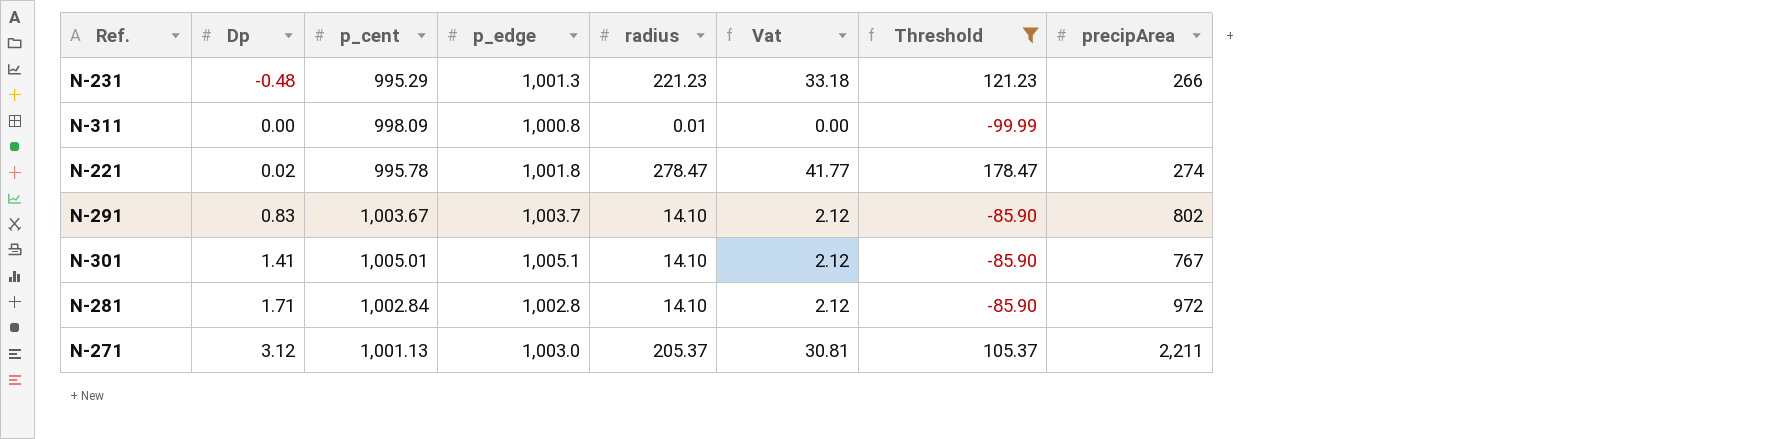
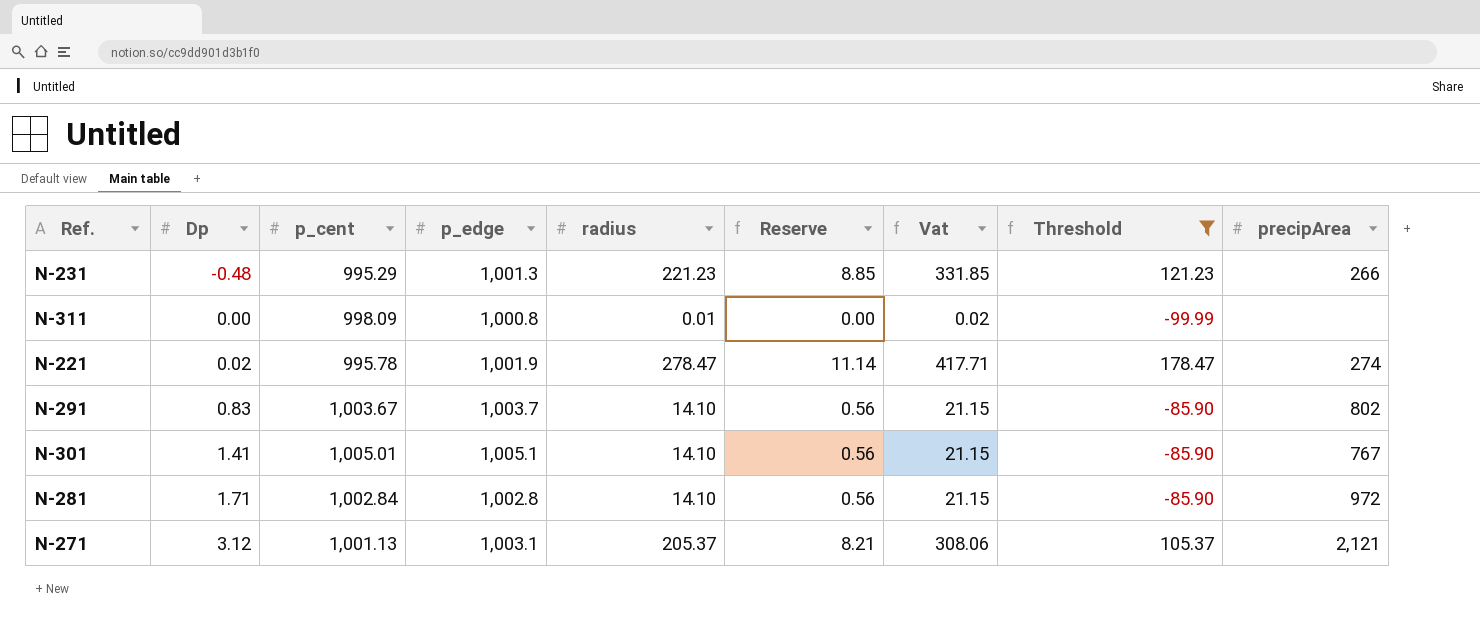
column Reserve | formula: none -> [radius] * 0.04
column Vat | formula: [radius] * 0.15 -> [radius] * 1.5
N-221 | p_edge: 1,001.8 -> 1,001.9
N-271 | p_edge: 1,003.0 -> 1,003.1
N-271 | precipArea: 2,211 -> 2,121

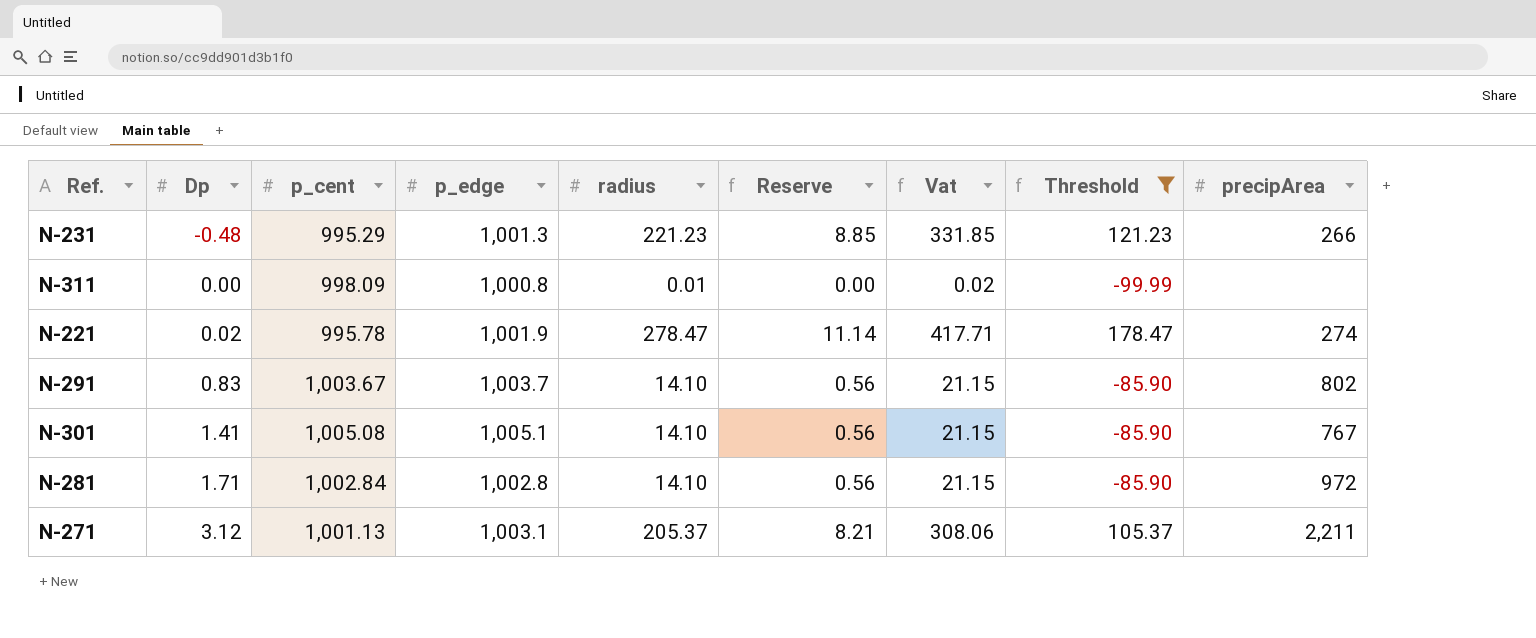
N-301 | p_cent: 1,005.01 -> 1,005.08
N-271 | precipArea: 2,121 -> 2,211

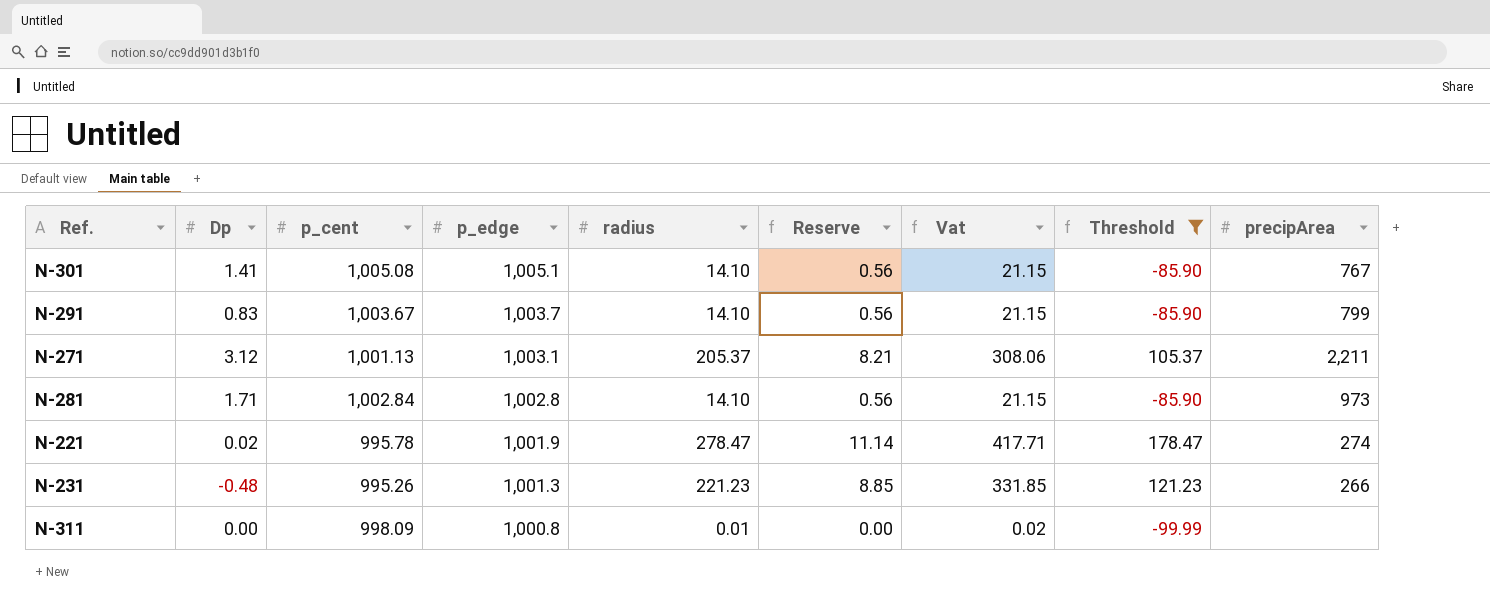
row order: Dp ascending -> p_edge descending
N-291 | precipArea: 802 -> 799
N-281 | precipArea: 972 -> 973
N-231 | p_cent: 995.29 -> 995.26

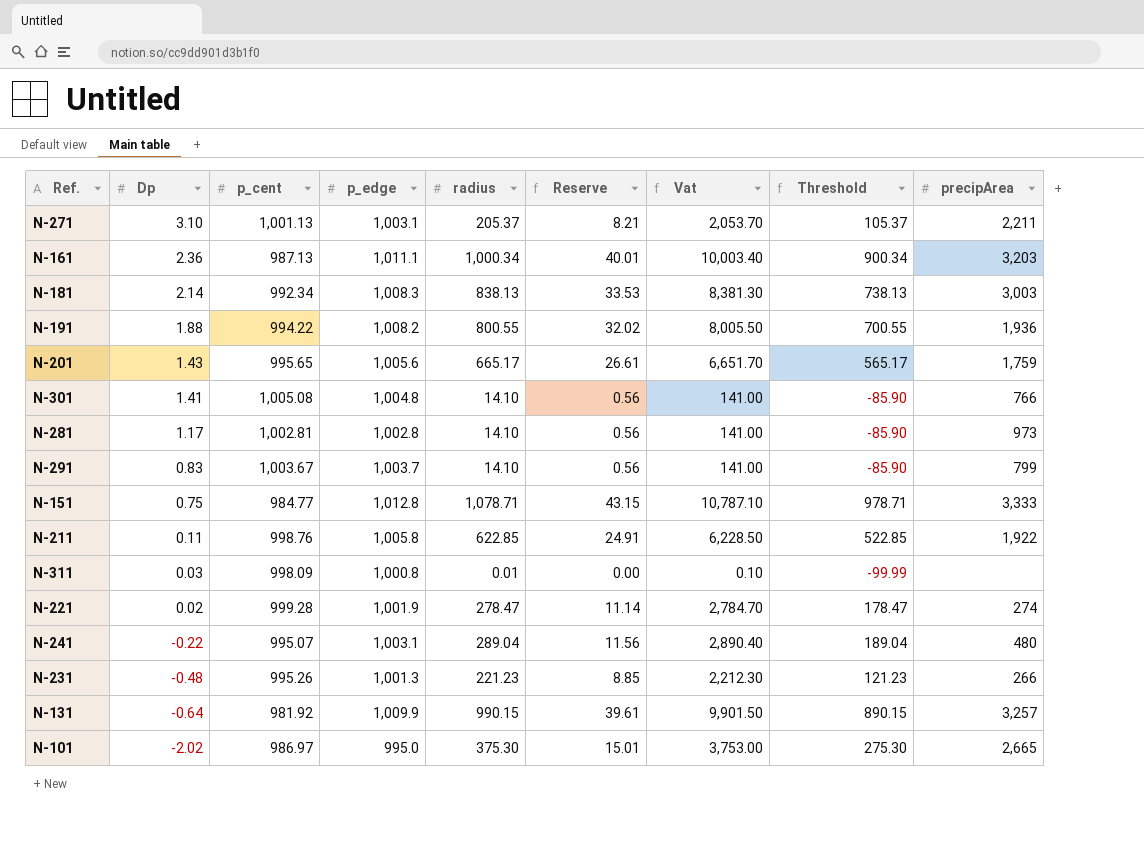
filter: Threshold <= 178.47 -> none
row order: p_edge descending -> Dp descending
column Vat | formula: [radius] * 1.5 -> [radius] * 10
N-271 | Dp: 3.12 -> 3.10
N-301 | p_edge: 1,005.1 -> 1,004.8
N-301 | precipArea: 767 -> 766
N-281 | Dp: 1.71 -> 1.17
N-281 | p_cent: 1,002.84 -> 1,002.81
N-311 | Dp: 0.00 -> 0.03
N-221 | p_cent: 995.78 -> 999.28

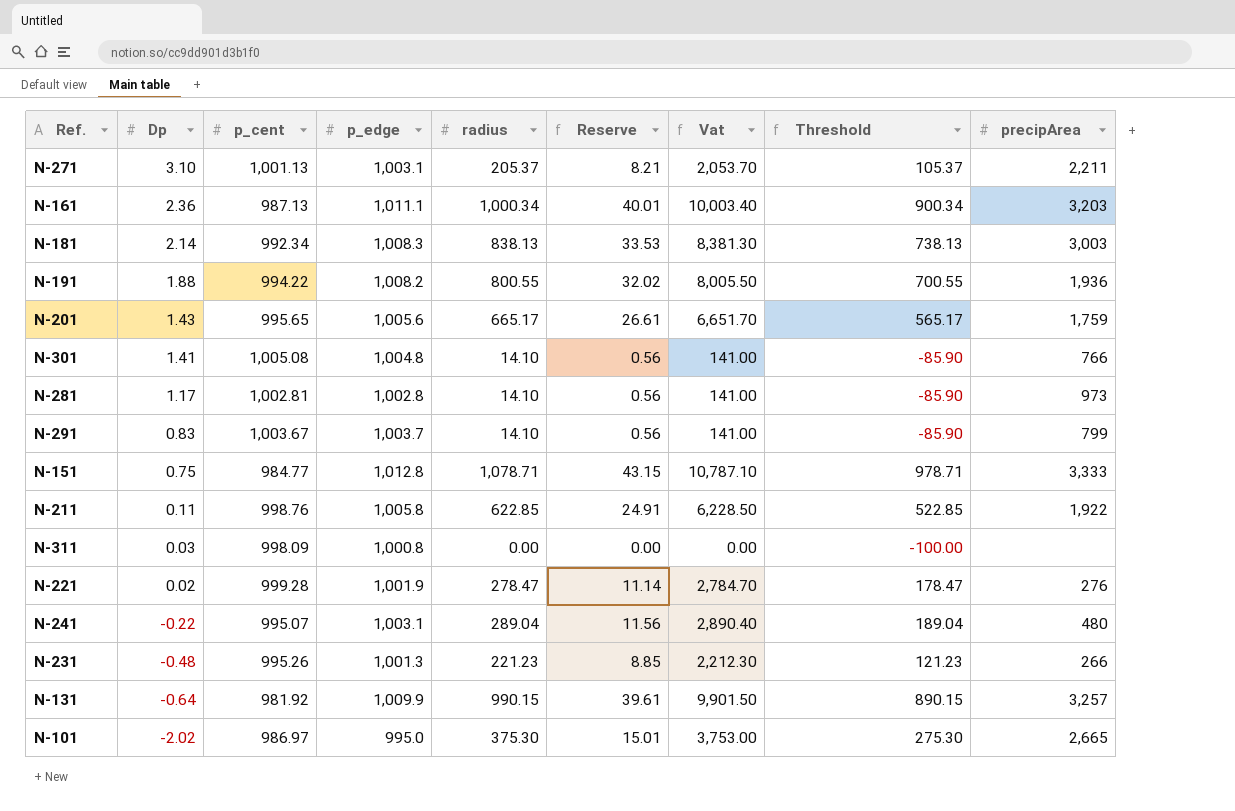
N-311 | radius: 0.01 -> 0.00
N-311 | Vat: 0.10 -> 0.00
N-311 | Threshold: -99.99 -> -100.00
N-221 | precipArea: 274 -> 276

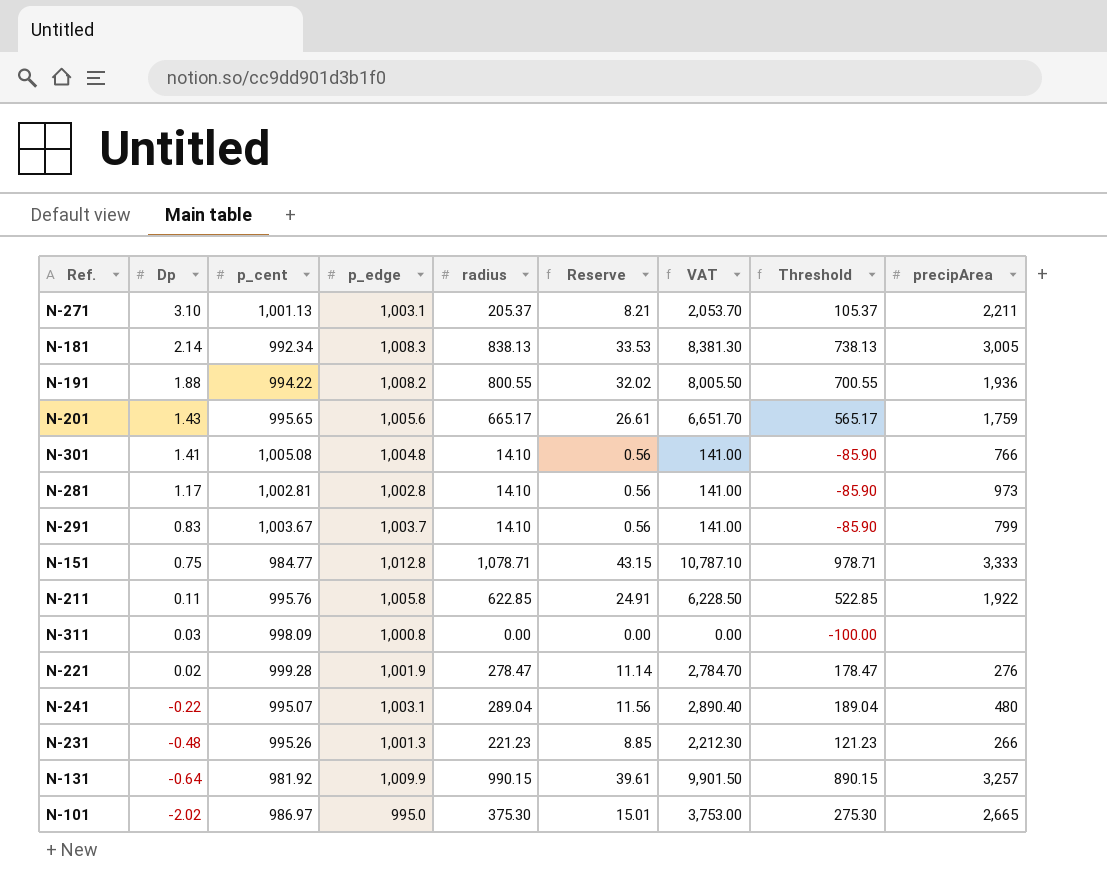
column name: Vat -> VAT
row N-161: 2.36 | 987.13 | 1,011.1 | 1,000.34 | 40.01 | 10,003.40 | 900.34 | 3,203 -> none
N-181 | precipArea: 3,003 -> 3,005
N-211 | p_cent: 998.76 -> 995.76

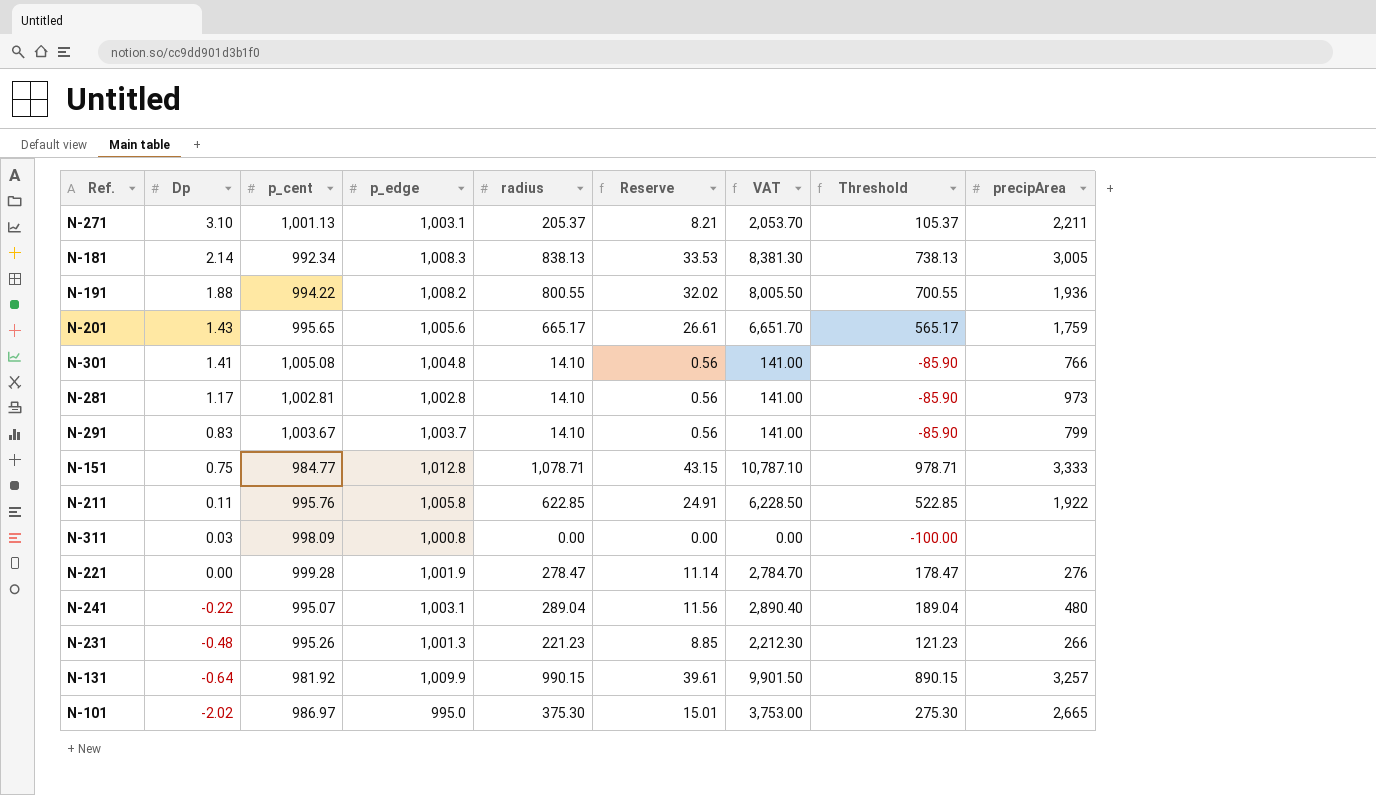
N-221 | Dp: 0.02 -> 0.00

